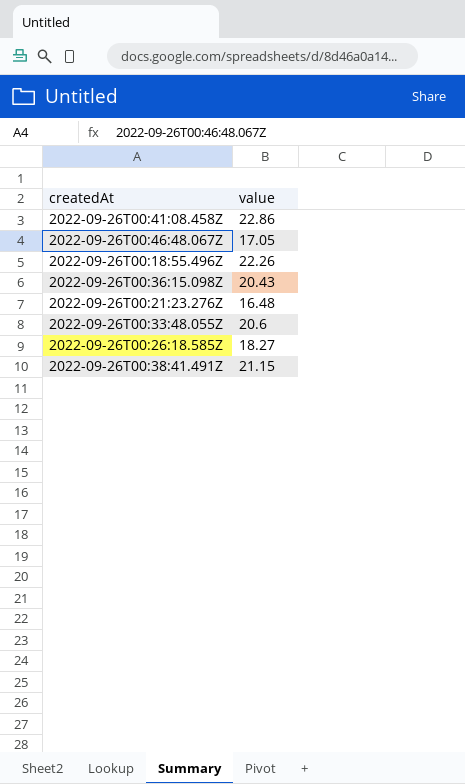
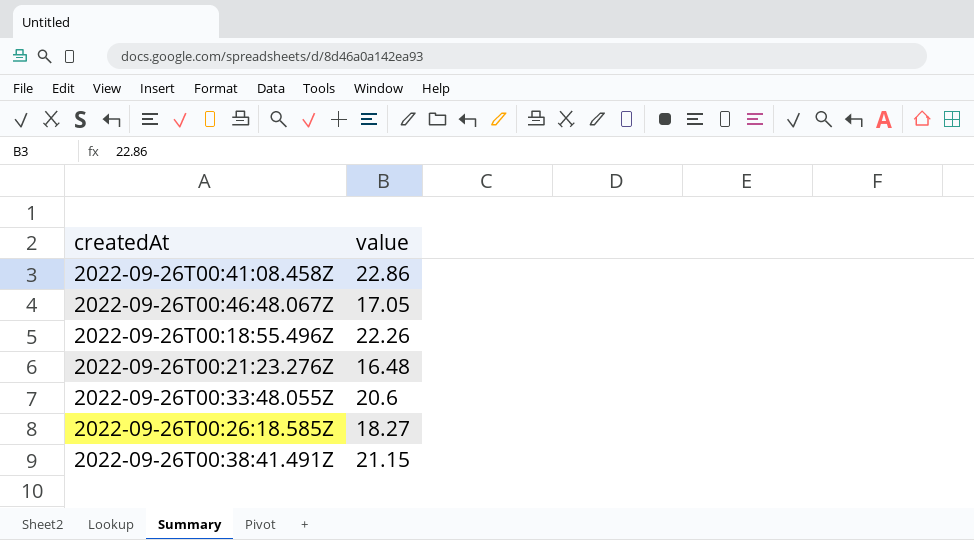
row 2022-09-26T00:36:15.098Z: 20.43 -> none

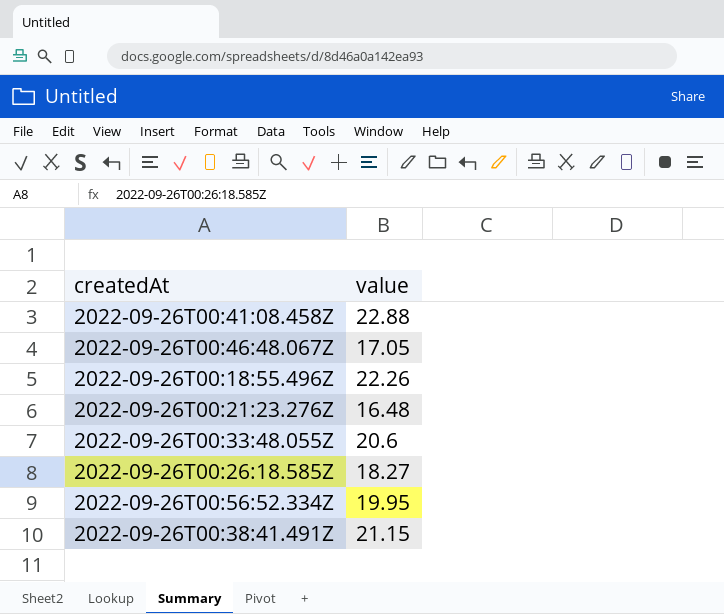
2022-09-26T00:41:08.458Z | value: 22.86 -> 22.88
row 2022-09-26T00:56:52.334Z: none -> 19.95

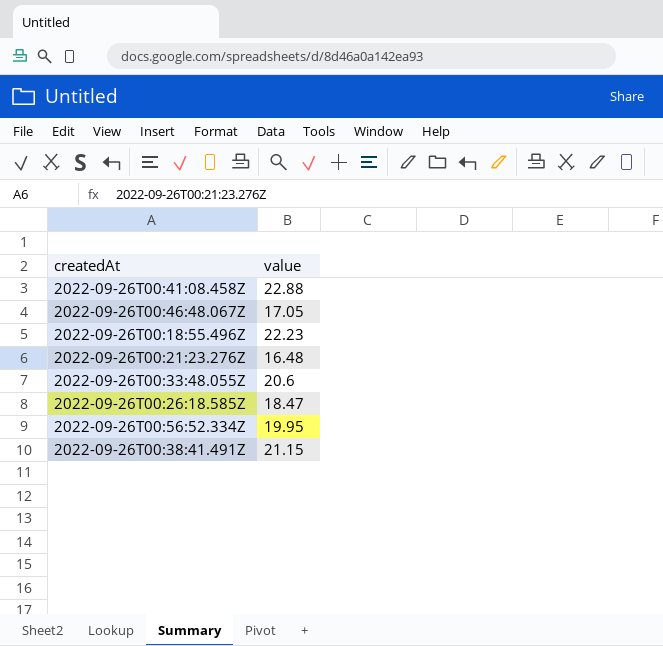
2022-09-26T00:18:55.496Z | value: 22.26 -> 22.23
2022-09-26T00:26:18.585Z | value: 18.27 -> 18.47

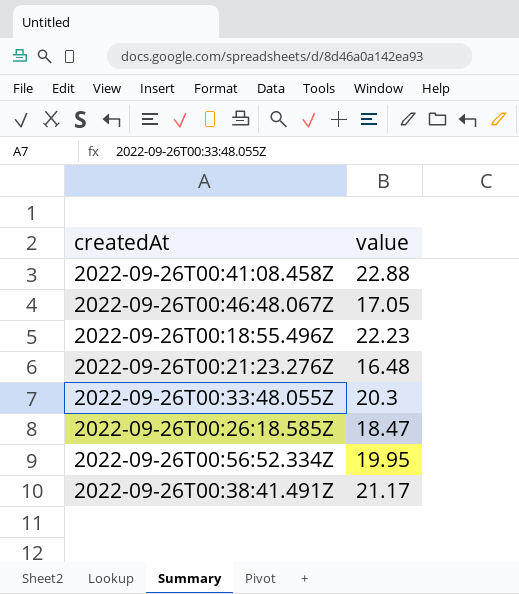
2022-09-26T00:33:48.055Z | value: 20.6 -> 20.3
2022-09-26T00:38:41.491Z | value: 21.15 -> 21.17

